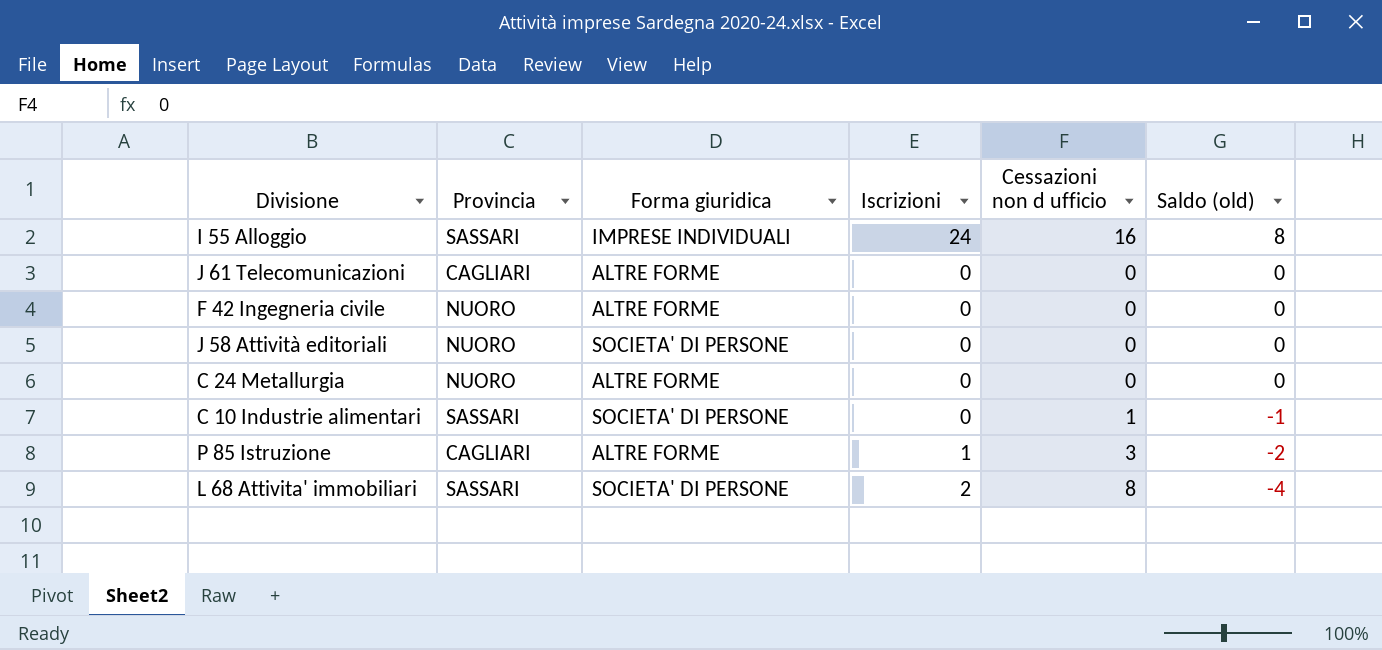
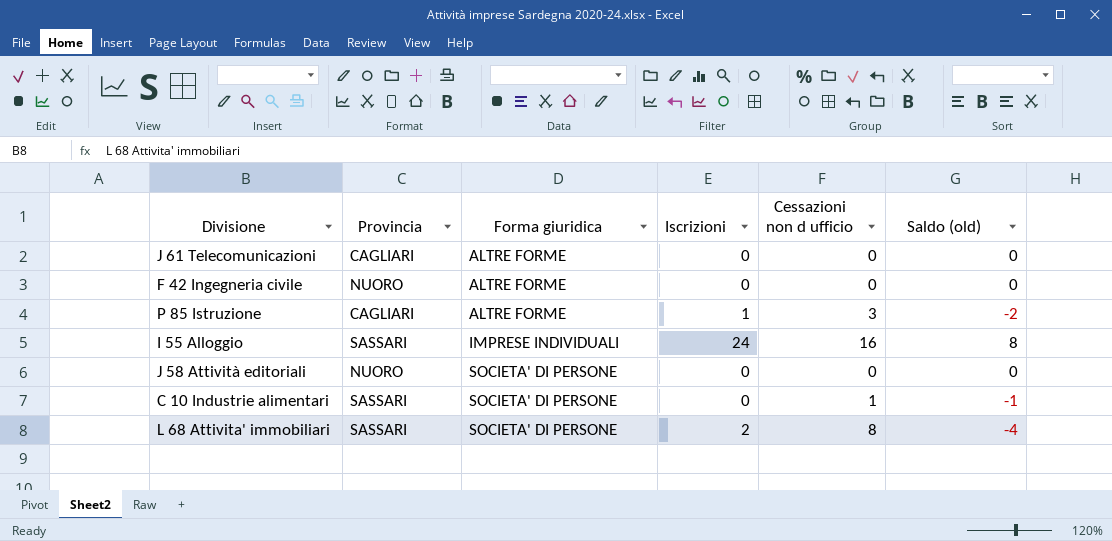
row order: Saldo (old) descending -> Forma giuridica ascending
row C 24 Metallurgia: NUORO | ALTRE FORME | 0 | 0 | 0 -> none

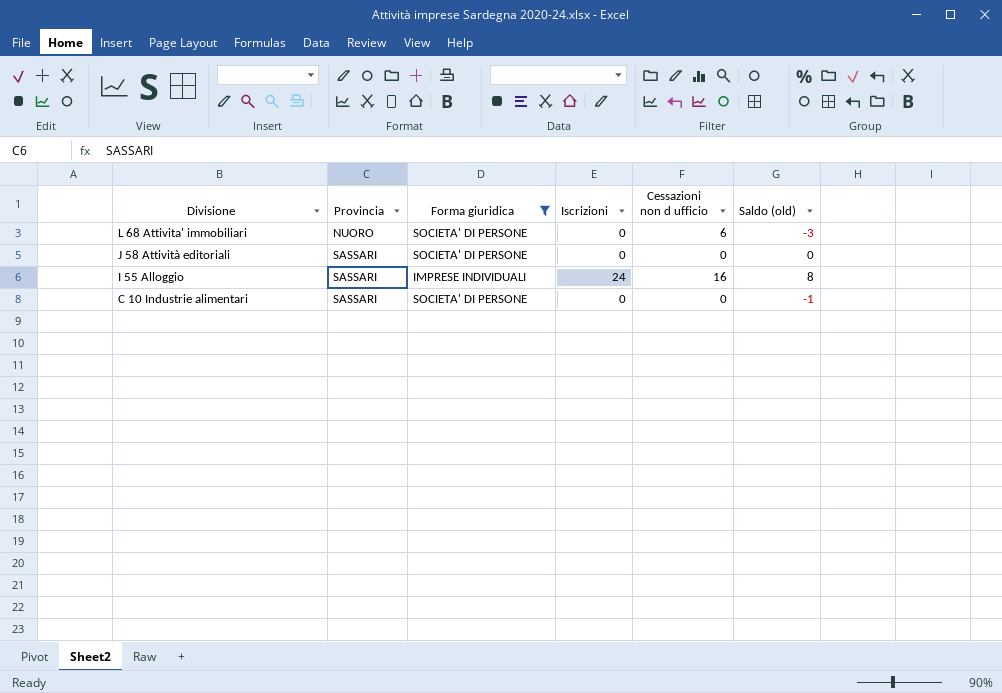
filter: none -> Forma giuridica != ALTRE FORME
row order: Forma giuridica ascending -> Divisione descending
L 68 Attivita' immobiliari | Provincia: SASSARI -> NUORO
L 68 Attivita' immobiliari | Iscrizioni: 2 -> 0
L 68 Attivita' immobiliari | Cessazioni non d ufficio: 8 -> 6
L 68 Attivita' immobiliari | Saldo (old): -4 -> -3
J 58 Attività editoriali | Provincia: NUORO -> SASSARI
C 10 Industrie alimentari | Cessazioni non d ufficio: 1 -> 0

